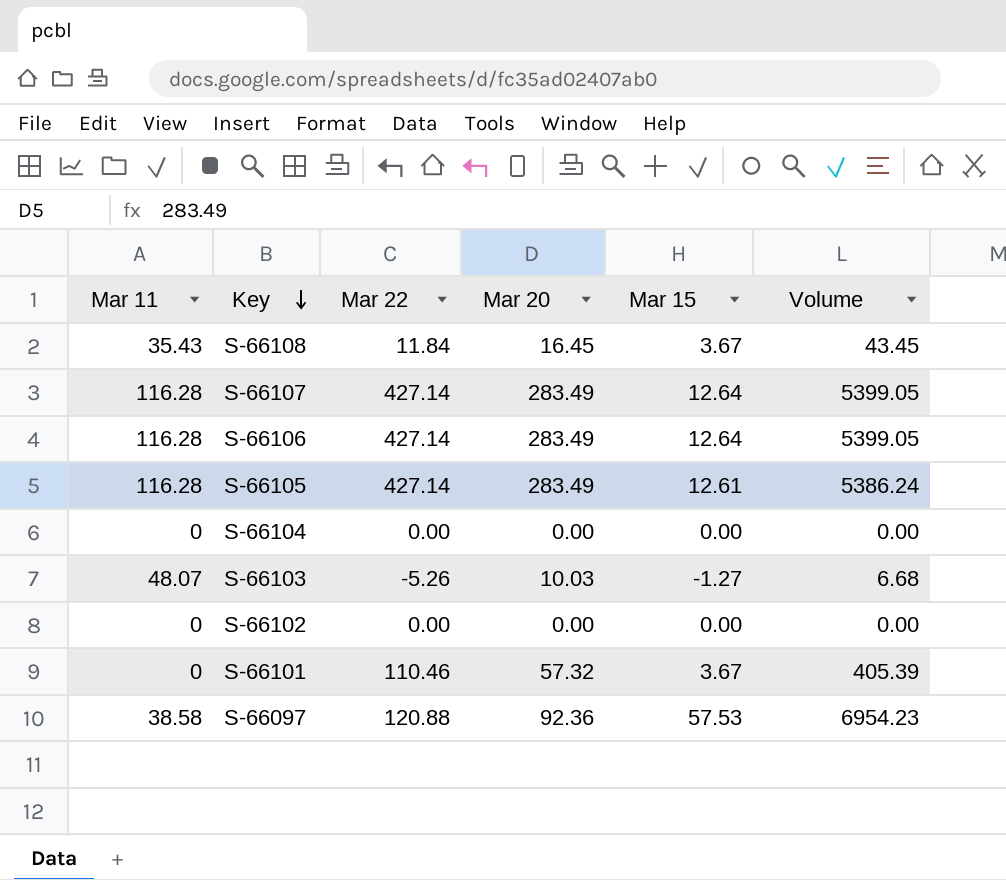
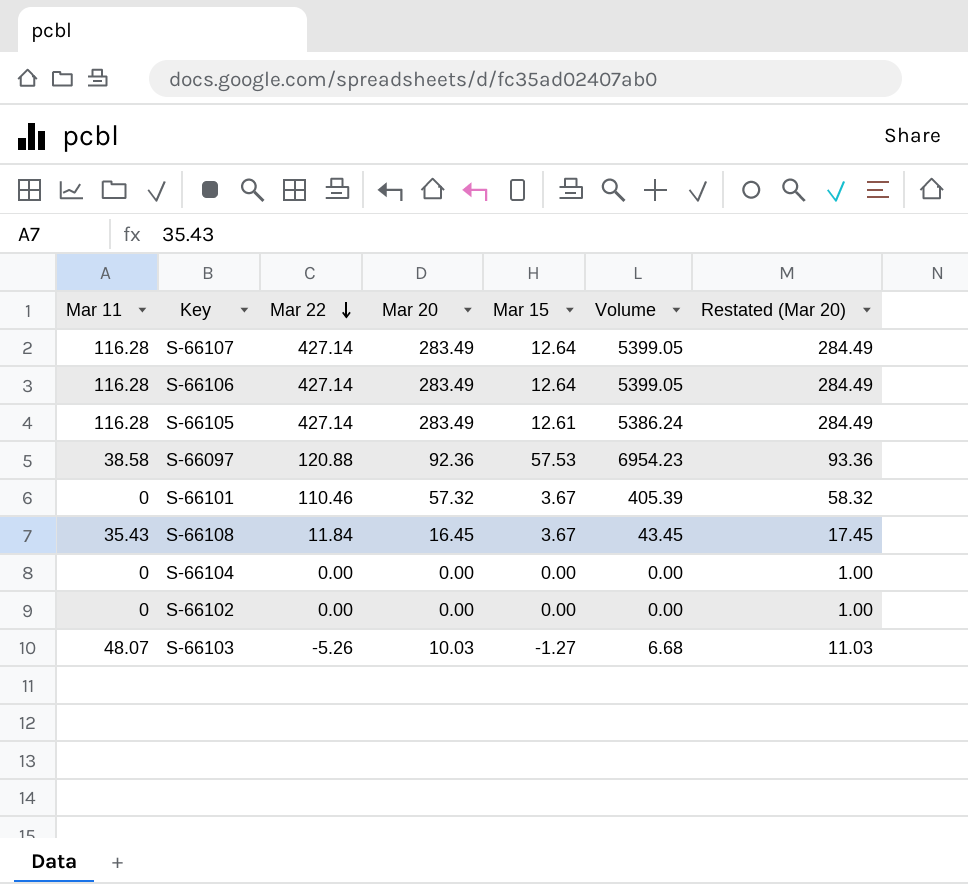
row order: Key descending -> Mar 22 descending
column Restated (Mar 20) | formula: none -> [Mar 20] + 1

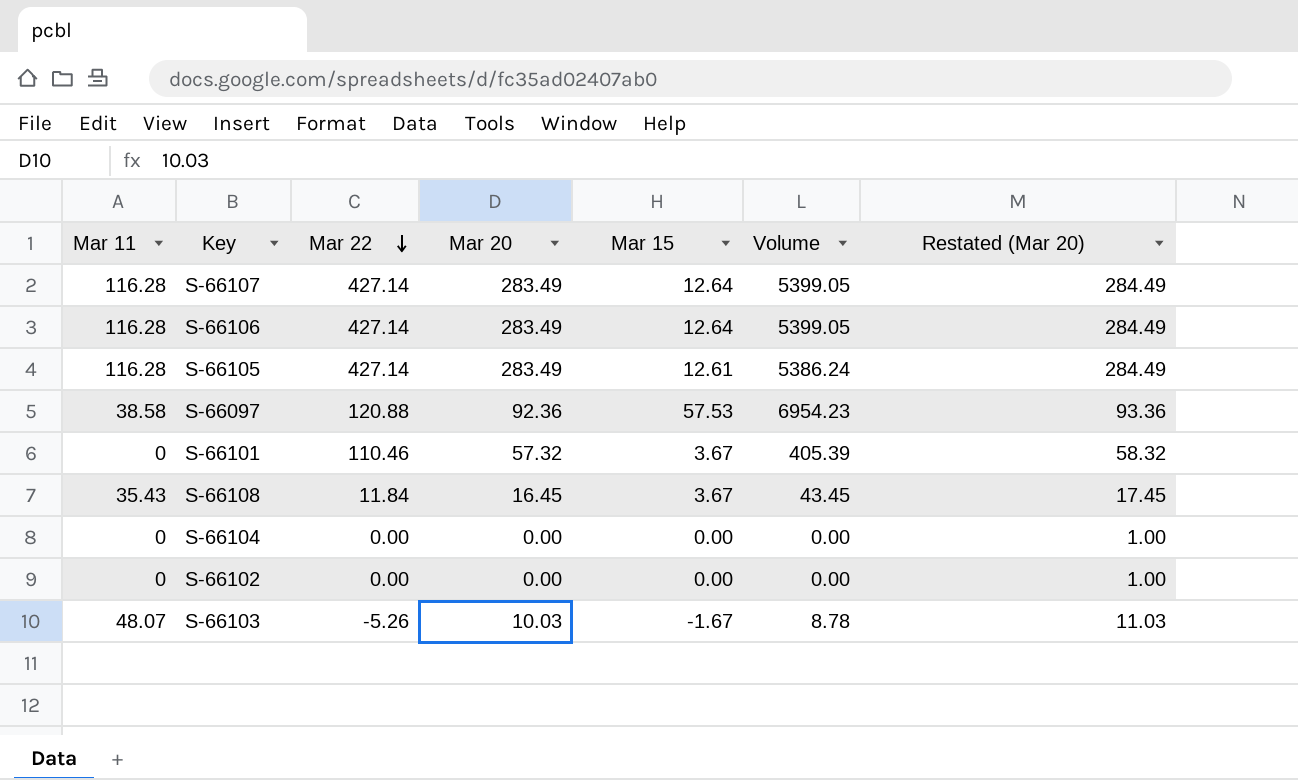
S-66103 | Mar 15: -1.27 -> -1.67
S-66103 | Volume: 6.68 -> 8.78

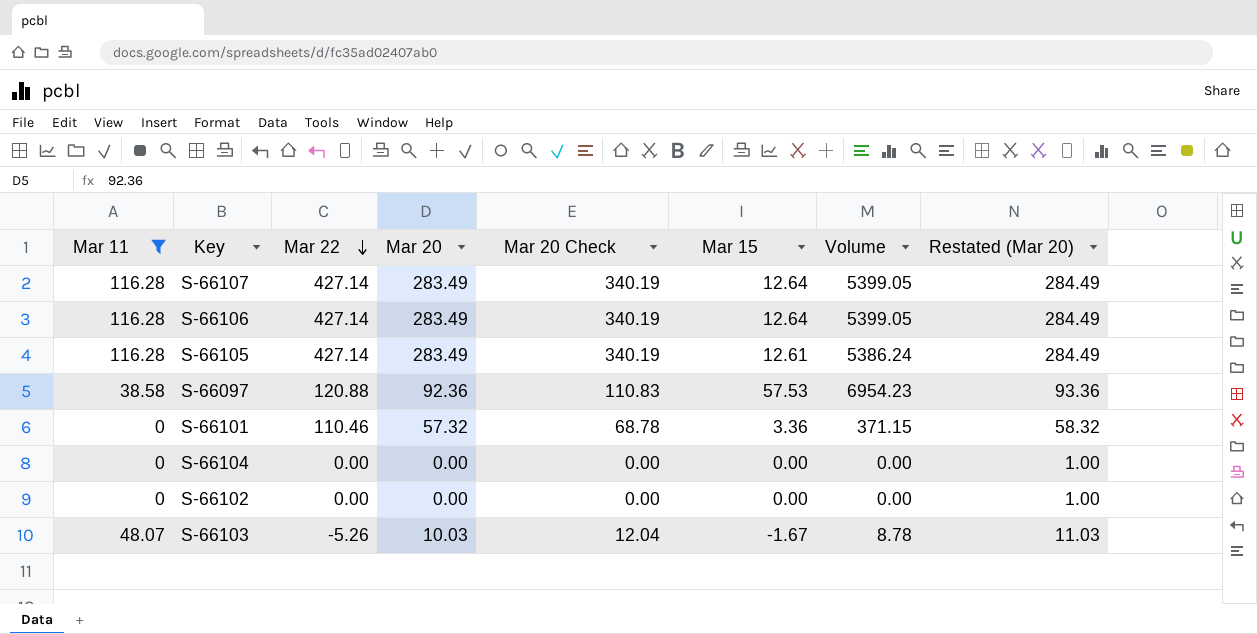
filter: none -> Mar 11 != 35.43
column Mar 20 Check | formula: none -> [Mar 20] * 1.2
S-66101 | Mar 15: 3.67 -> 3.36
S-66101 | Volume: 405.39 -> 371.15

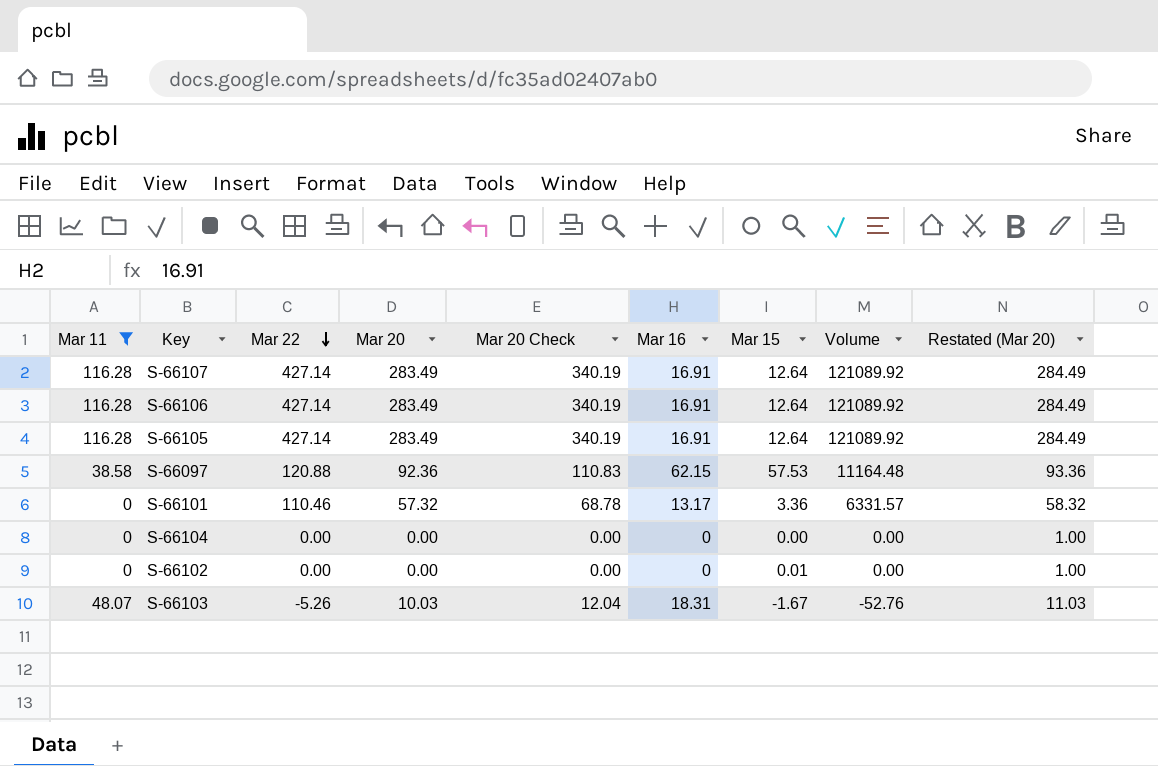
column Mar 16 | position: none -> 6
column Volume | formula: [Mar 22] * [Mar 15] -> [Mar 22] * [Mar 20]
S-66105 | Mar 15: 12.61 -> 12.64
S-66102 | Mar 15: 0.00 -> 0.01

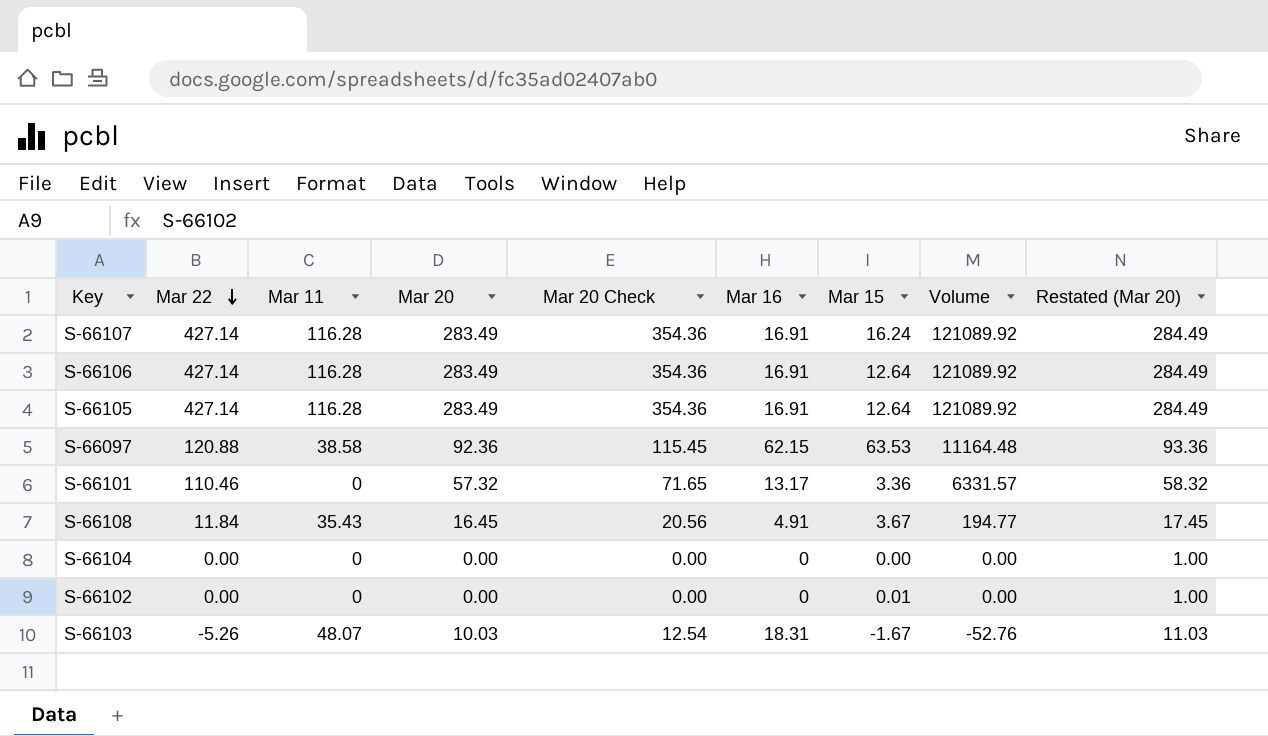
filter: Mar 11 != 35.43 -> none
column Mar 11 | position: 1 -> 3
column Mar 20 Check | formula: [Mar 20] * 1.2 -> [Mar 20] * 1.25
S-66107 | Mar 15: 12.64 -> 16.24
S-66097 | Mar 15: 57.53 -> 63.53

